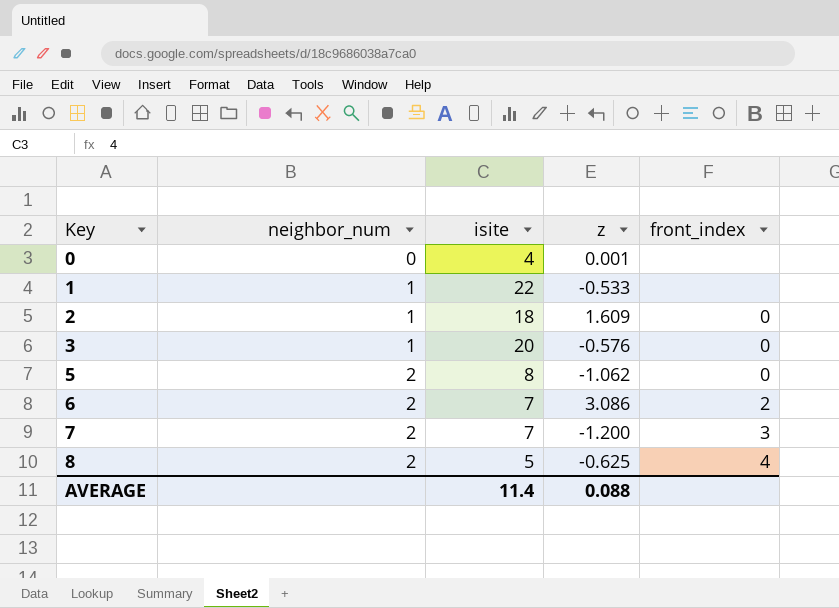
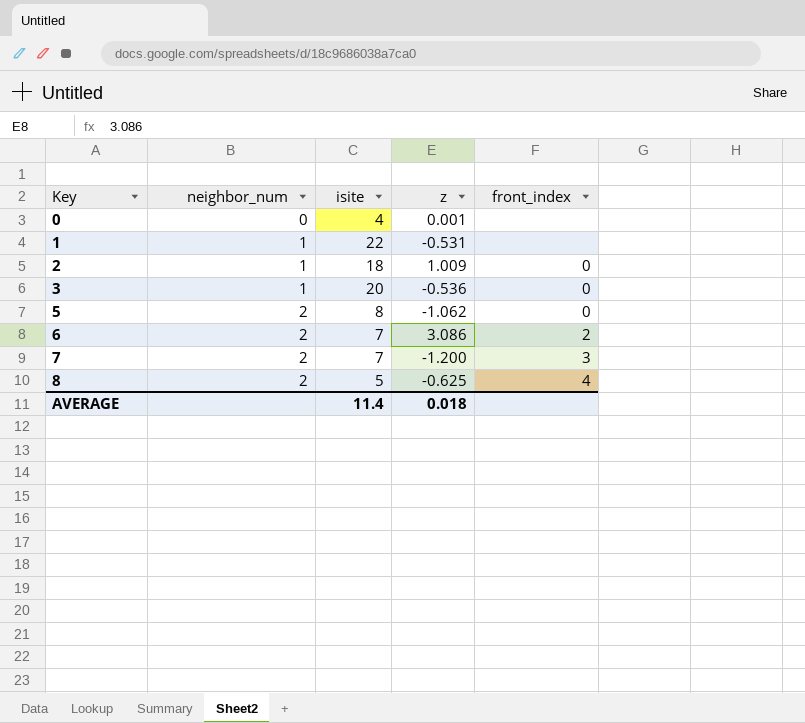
1 | z: -0.533 -> -0.531
2 | z: 1.609 -> 1.009
3 | z: -0.576 -> -0.536
AVERAGE | z: 0.088 -> 0.018

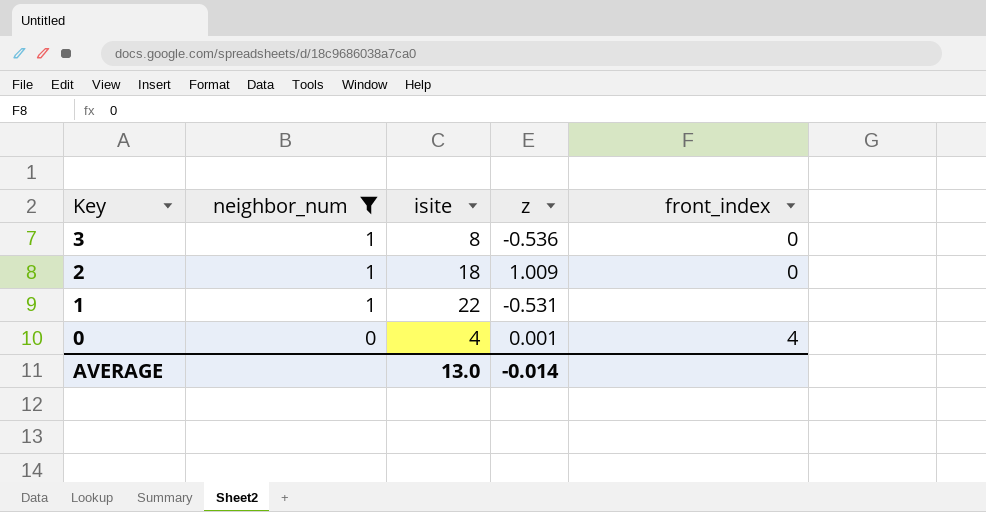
filter: none -> neighbor_num != 2
row order: Key ascending -> Key descending
3 | isite: 20 -> 8
0 | front_index: none -> 4
AVERAGE | isite: 11.4 -> 13.0
AVERAGE | z: 0.018 -> -0.014

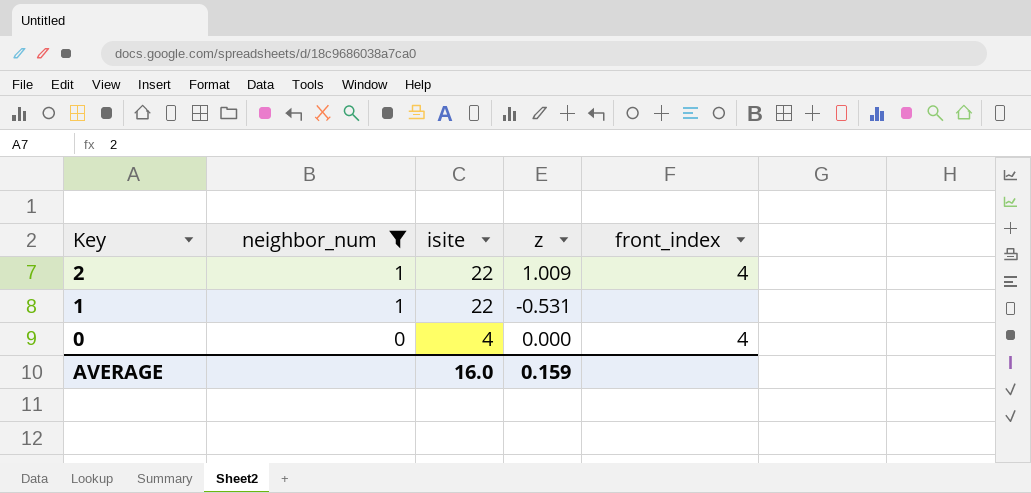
row 3: 1 | 8 | -0.536 | 0 -> none
2 | isite: 18 -> 22
2 | front_index: 0 -> 4
0 | z: 0.001 -> 0.000
AVERAGE | isite: 13.0 -> 16.0
AVERAGE | z: -0.014 -> 0.159

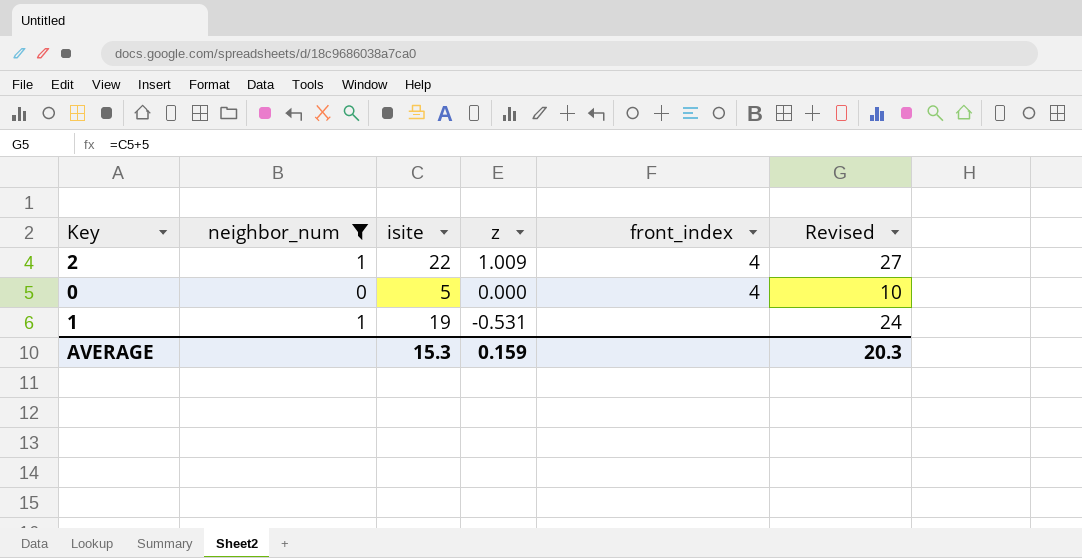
row order: Key descending -> z descending
column Revised | formula: none -> [isite] + 5
0 | isite: 4 -> 5
1 | isite: 22 -> 19
AVERAGE | isite: 16.0 -> 15.3

